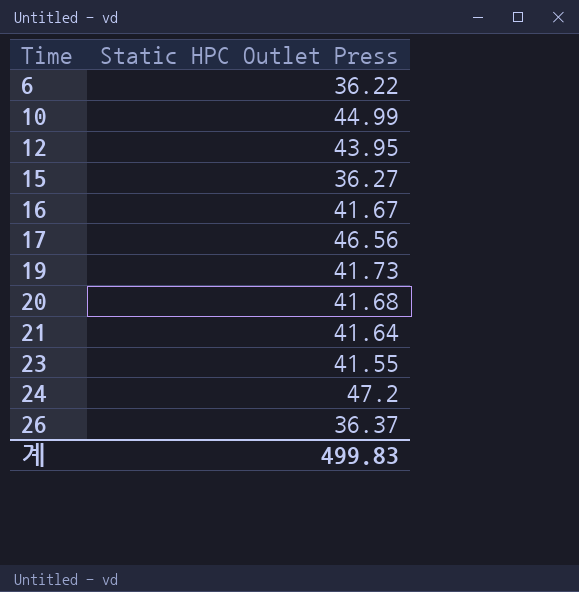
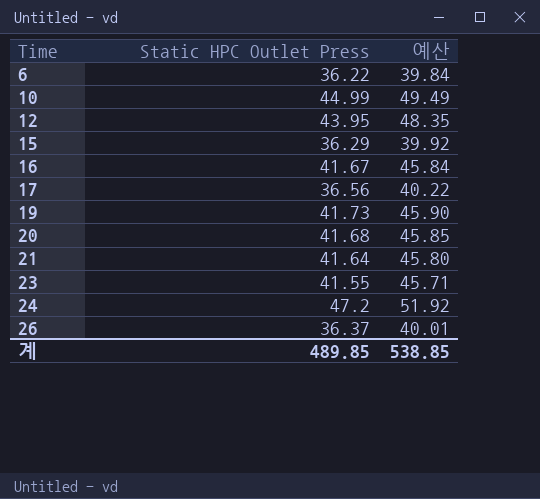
column 예산 | formula: none -> [Static HPC Outlet Press] * 1.1
15 | Static HPC Outlet Press: 36.27 -> 36.29
17 | Static HPC Outlet Press: 46.56 -> 36.56
계 | Static HPC Outlet Press: 499.83 -> 489.85

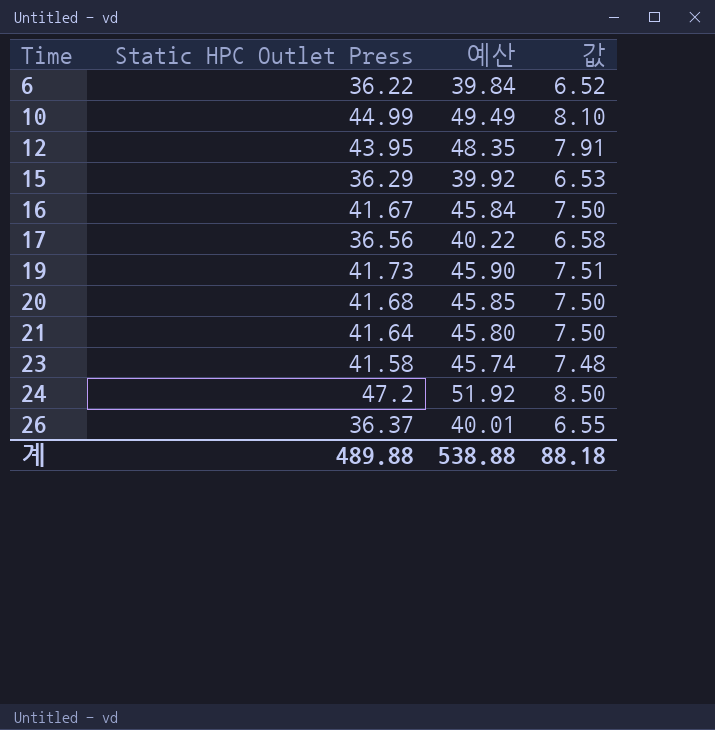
column 값 | formula: none -> [Static HPC Outlet Press] * 0.18
23 | Static HPC Outlet Press: 41.55 -> 41.58
23 | 예산: 45.71 -> 45.74
계 | Static HPC Outlet Press: 489.85 -> 489.88
계 | 예산: 538.85 -> 538.88

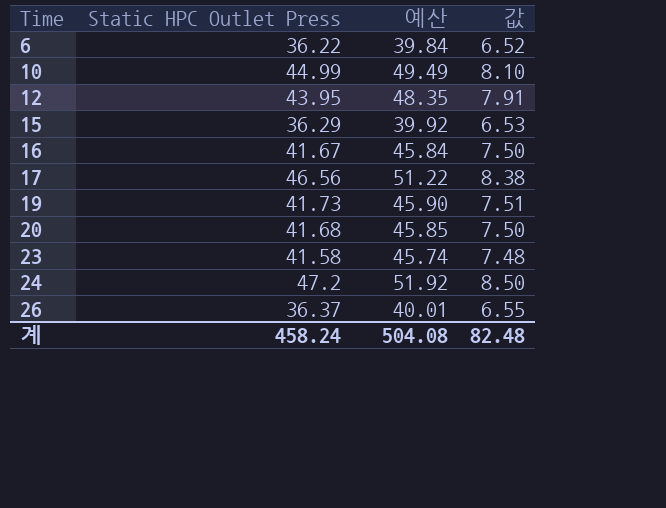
row 21: 41.64 | 45.80 | 7.50 -> none
17 | Static HPC Outlet Press: 36.56 -> 46.56
17 | 예산: 40.22 -> 51.22
17 | 값: 6.58 -> 8.38
계 | Static HPC Outlet Press: 489.88 -> 458.24
계 | 예산: 538.88 -> 504.08
계 | 값: 88.18 -> 82.48

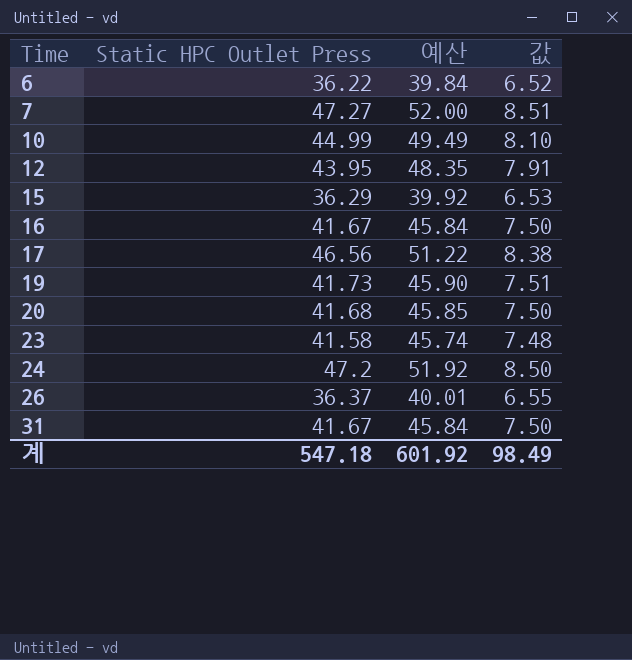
row 7: none -> 47.27 | 52.00 | 8.51
row 31: none -> 41.67 | 45.84 | 7.50
계 | Static HPC Outlet Press: 458.24 -> 547.18
계 | 예산: 504.08 -> 601.92
계 | 값: 82.48 -> 98.49

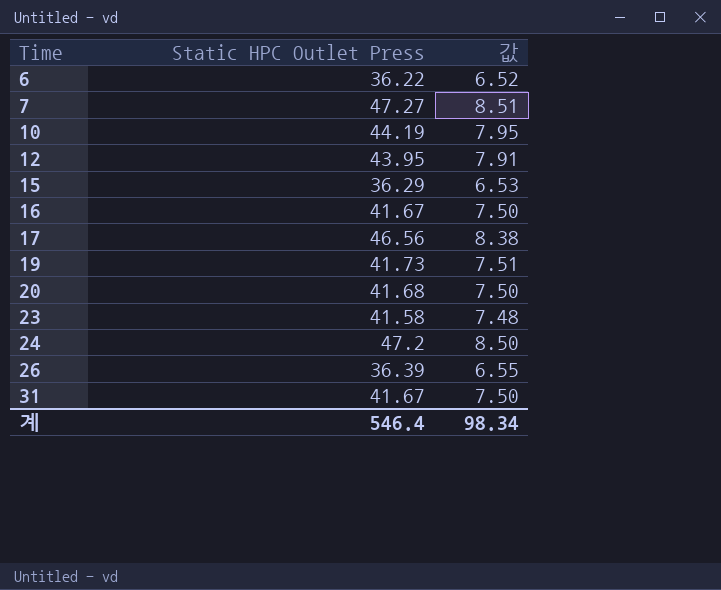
column 예산 | formula: [Static HPC Outlet Press] * 1.1 -> none
10 | Static HPC Outlet Press: 44.99 -> 44.19
10 | 값: 8.10 -> 7.95
26 | Static HPC Outlet Press: 36.37 -> 36.39
계 | Static HPC Outlet Press: 547.18 -> 546.4
계 | 값: 98.49 -> 98.34

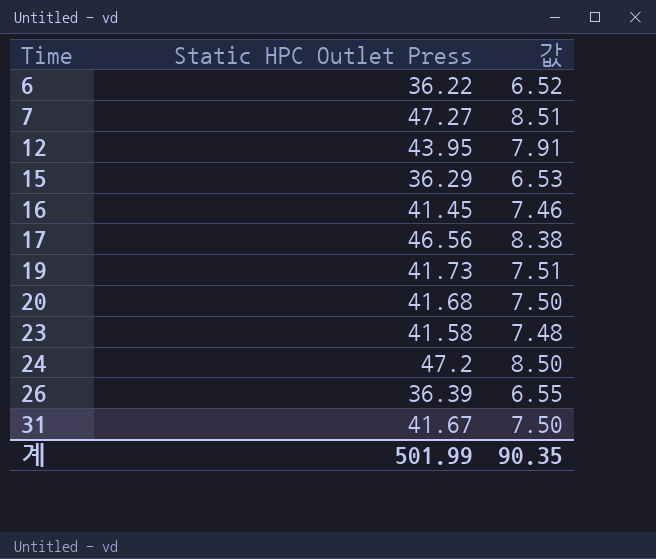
row 10: 44.19 | 7.95 -> none
16 | Static HPC Outlet Press: 41.67 -> 41.45
16 | 값: 7.50 -> 7.46
계 | Static HPC Outlet Press: 546.4 -> 501.99
계 | 값: 98.34 -> 90.35

